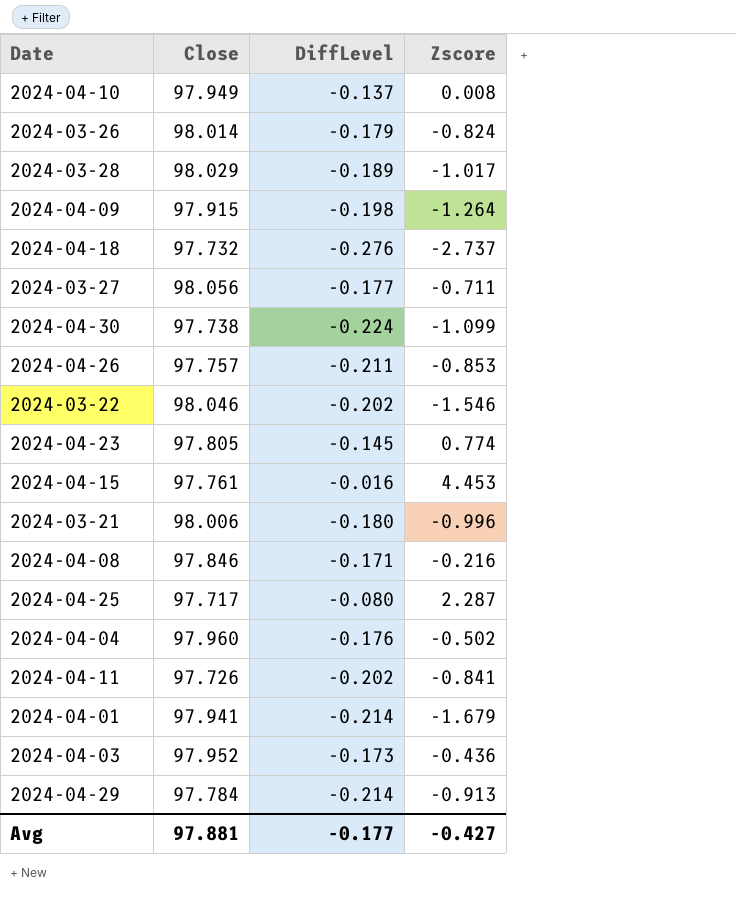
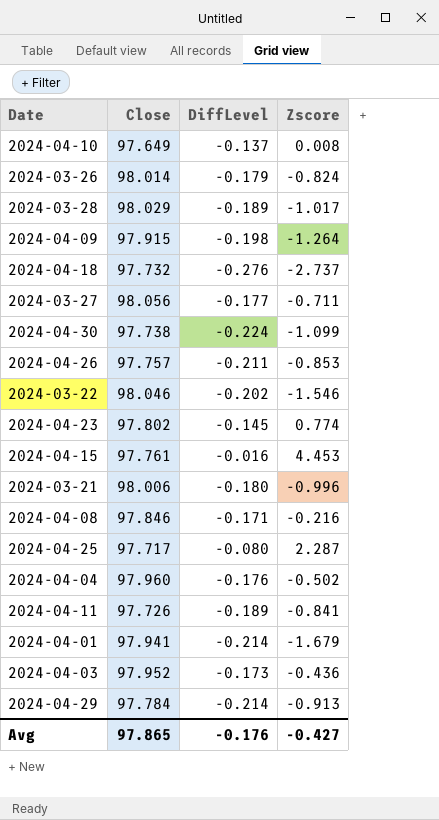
2024-04-10 | Close: 97.949 -> 97.649
2024-04-23 | Close: 97.805 -> 97.802
2024-04-11 | DiffLevel: -0.202 -> -0.189
Avg | Close: 97.881 -> 97.865
Avg | DiffLevel: -0.177 -> -0.176

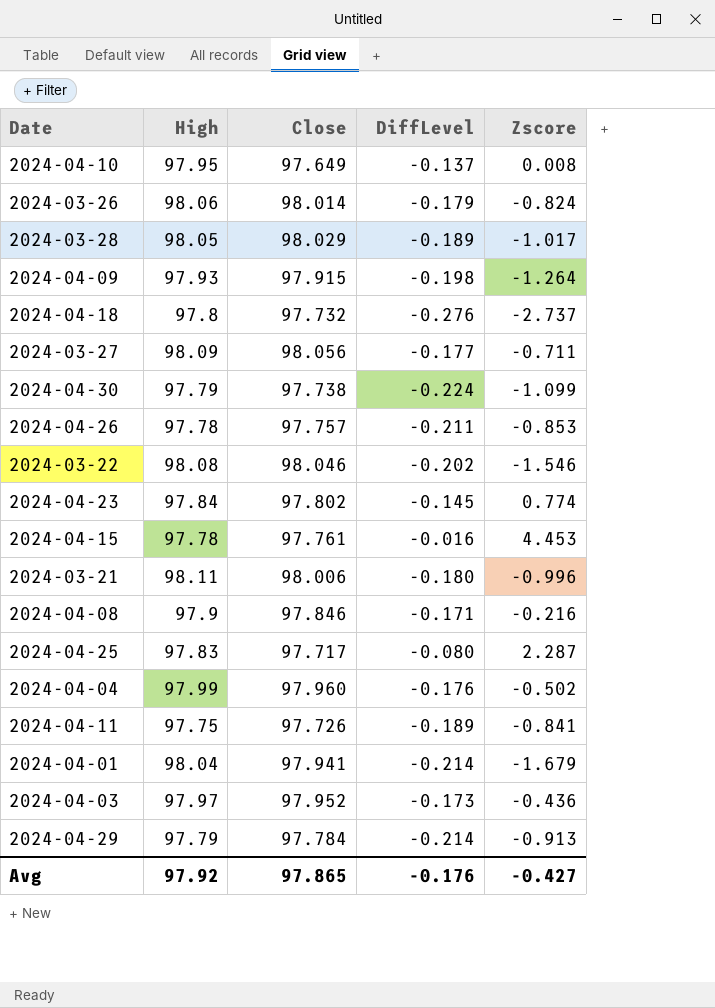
column High | position: none -> 2

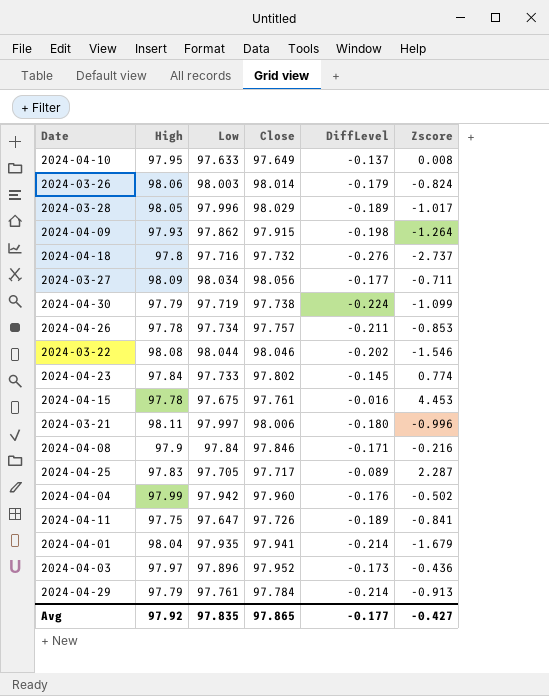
column Low | position: none -> 3
2024-04-25 | DiffLevel: -0.080 -> -0.089
Avg | DiffLevel: -0.176 -> -0.177

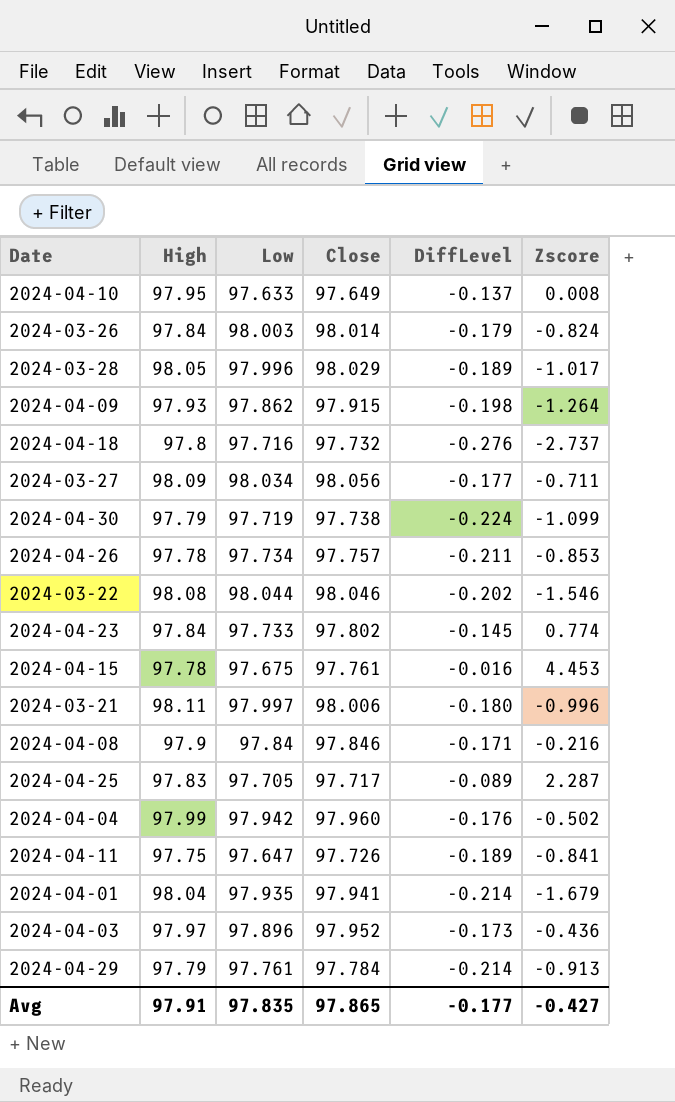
2024-03-26 | High: 98.06 -> 97.84
Avg | High: 97.92 -> 97.91

